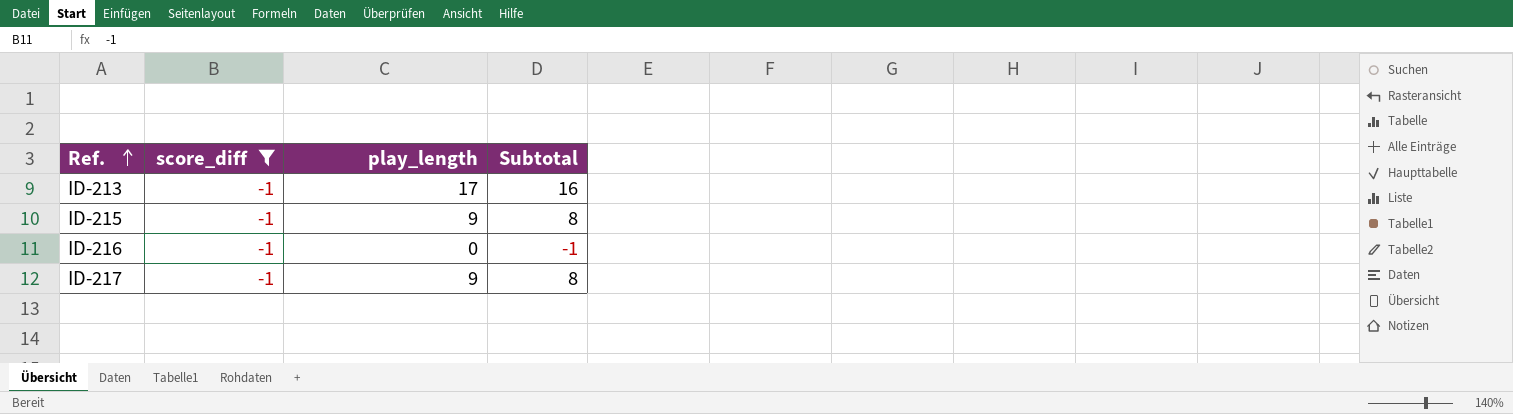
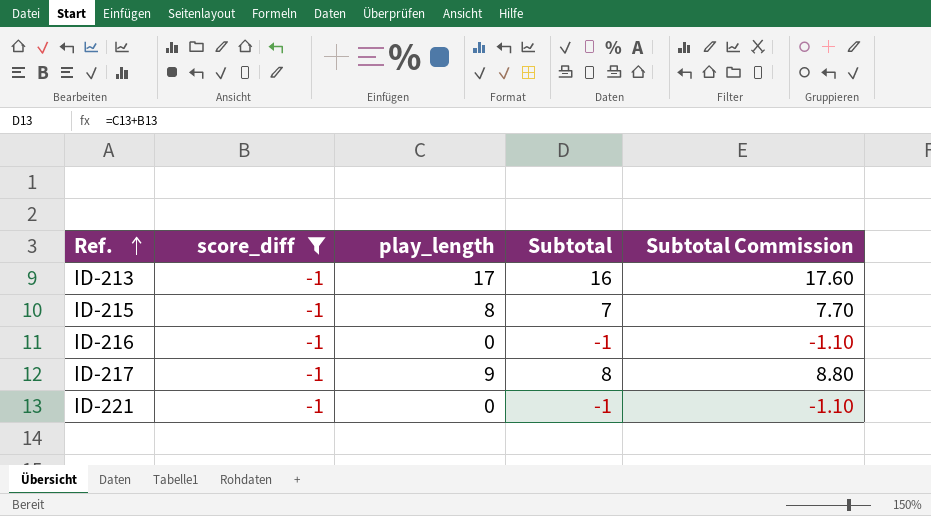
column Subtotal Commission | formula: none -> [Subtotal] * 1.1
ID-215 | play_length: 9 -> 8
ID-215 | Subtotal: 8 -> 7
row ID-221: none -> -1 | 0 | -1 | -1.10

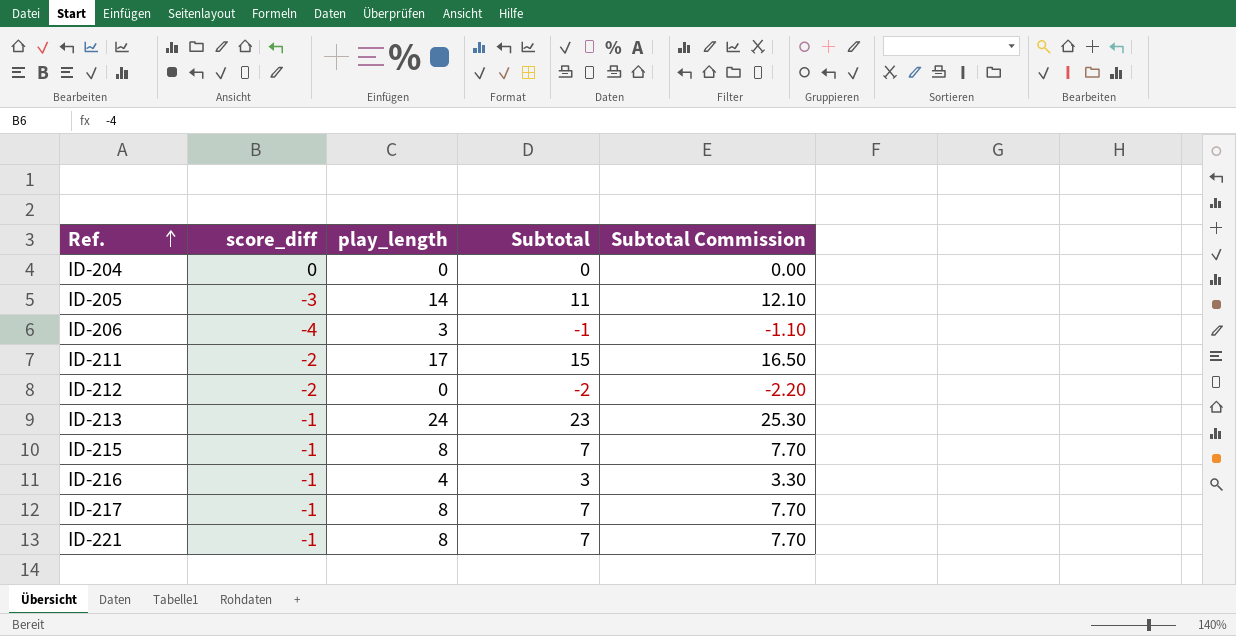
filter: score_diff = -1 -> none
ID-213 | play_length: 17 -> 24
ID-213 | Subtotal: 16 -> 23
ID-213 | Subtotal Commission: 17.60 -> 25.30
ID-216 | play_length: 0 -> 4
ID-216 | Subtotal: -1 -> 3
ID-216 | Subtotal Commission: -1.10 -> 3.30
ID-217 | play_length: 9 -> 8
ID-217 | Subtotal: 8 -> 7
ID-217 | Subtotal Commission: 8.80 -> 7.70
ID-221 | play_length: 0 -> 8
ID-221 | Subtotal: -1 -> 7
ID-221 | Subtotal Commission: -1.10 -> 7.70

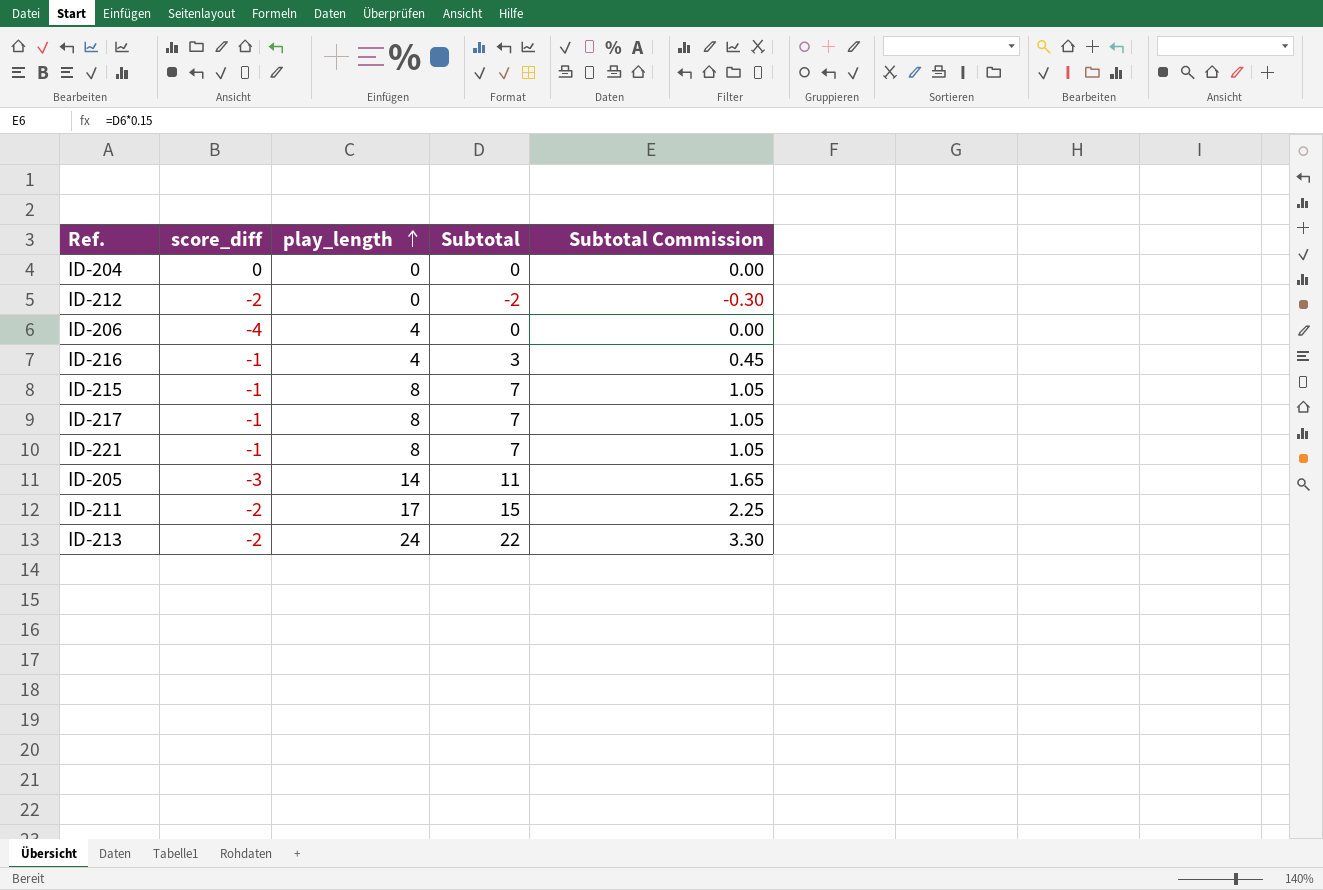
row order: Ref. ascending -> play_length ascending
column Subtotal Commission | formula: [Subtotal] * 1.1 -> [Subtotal] * 0.15
ID-206 | play_length: 3 -> 4
ID-206 | Subtotal: -1 -> 0
ID-213 | score_diff: -1 -> -2
ID-213 | Subtotal: 23 -> 22

